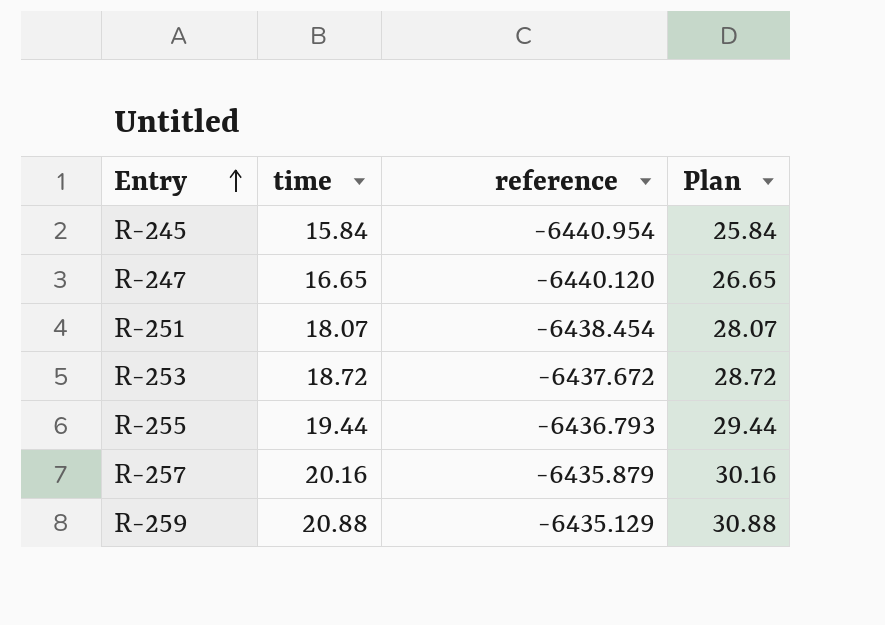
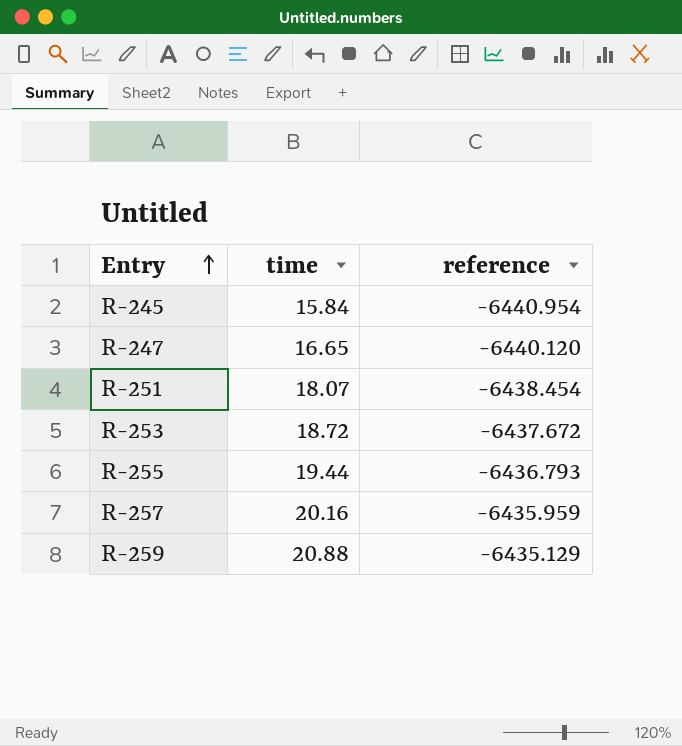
column Plan | formula: [time] + 10 -> none
R-257 | reference: -6435.879 -> -6435.959

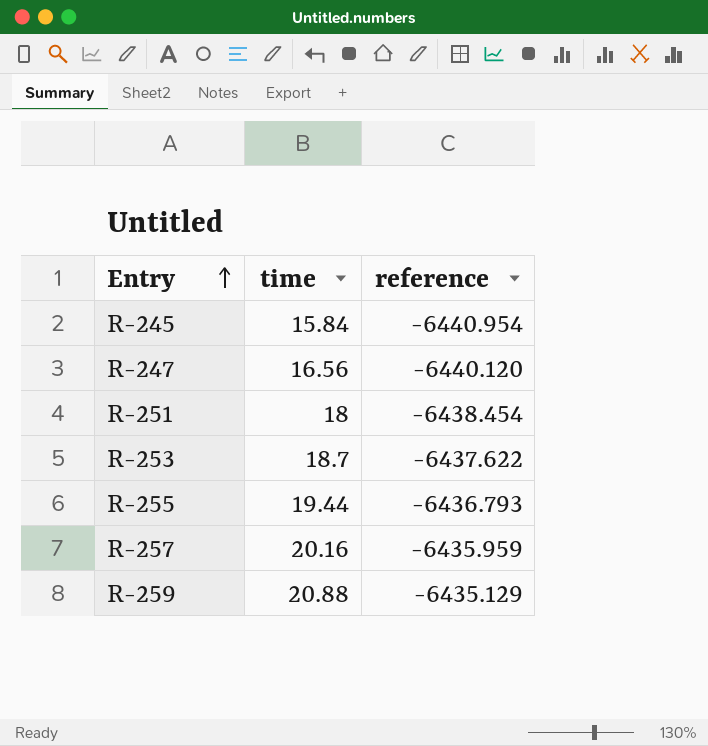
R-247 | time: 16.65 -> 16.56
R-251 | time: 18.07 -> 18
R-253 | time: 18.72 -> 18.7
R-253 | reference: -6437.672 -> -6437.622

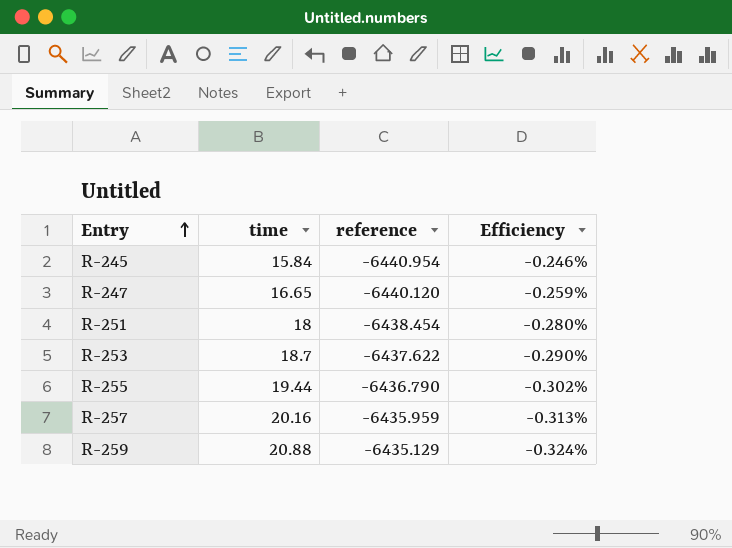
column Efficiency | formula: none -> [time] / [reference]
R-247 | time: 16.56 -> 16.65
R-255 | reference: -6436.793 -> -6436.790

